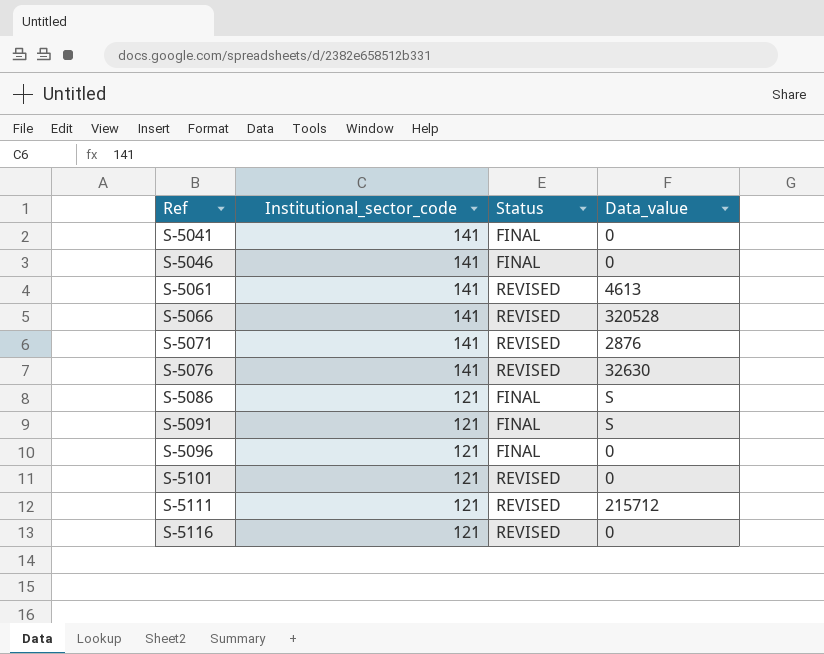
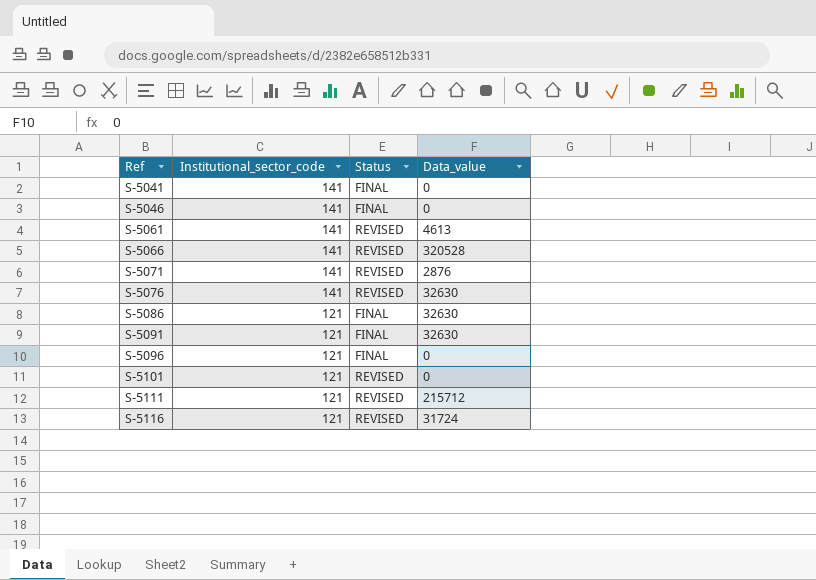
S-5086 | Data_value: S -> 32630
S-5091 | Data_value: S -> 32630
S-5116 | Data_value: 0 -> 31724

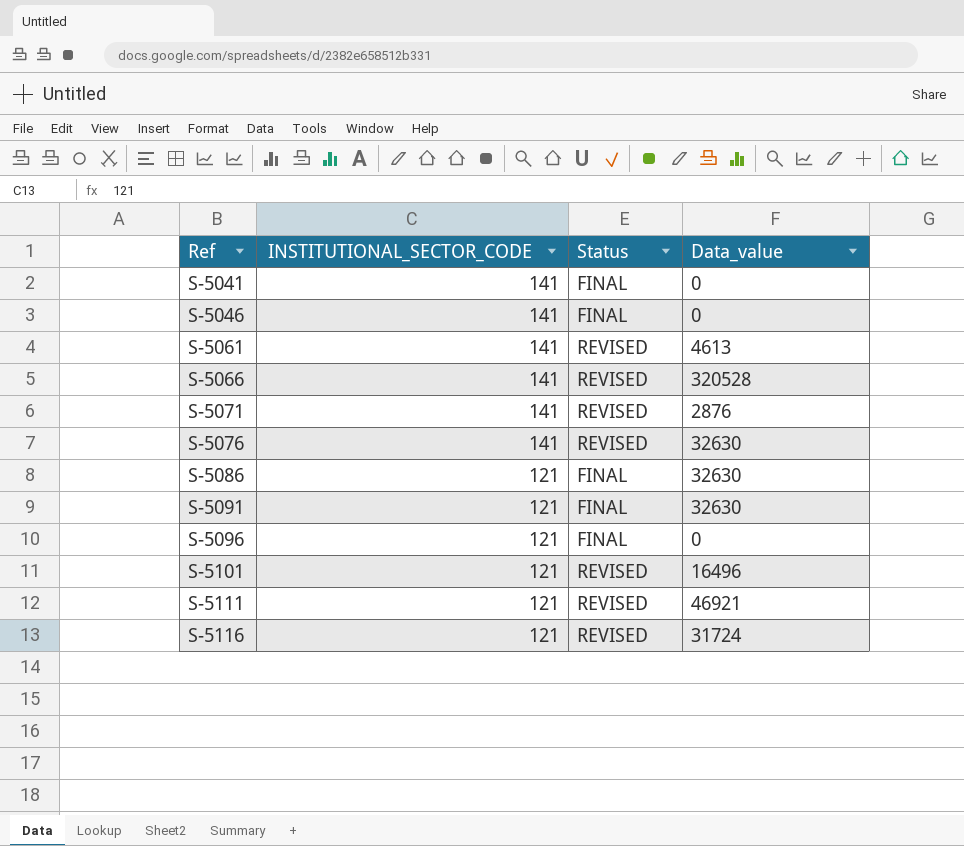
column name: Institutional_sector_code -> INSTITUTIONAL_SECTOR_CODE
S-5101 | Data_value: 0 -> 16496
S-5111 | Data_value: 215712 -> 46921

